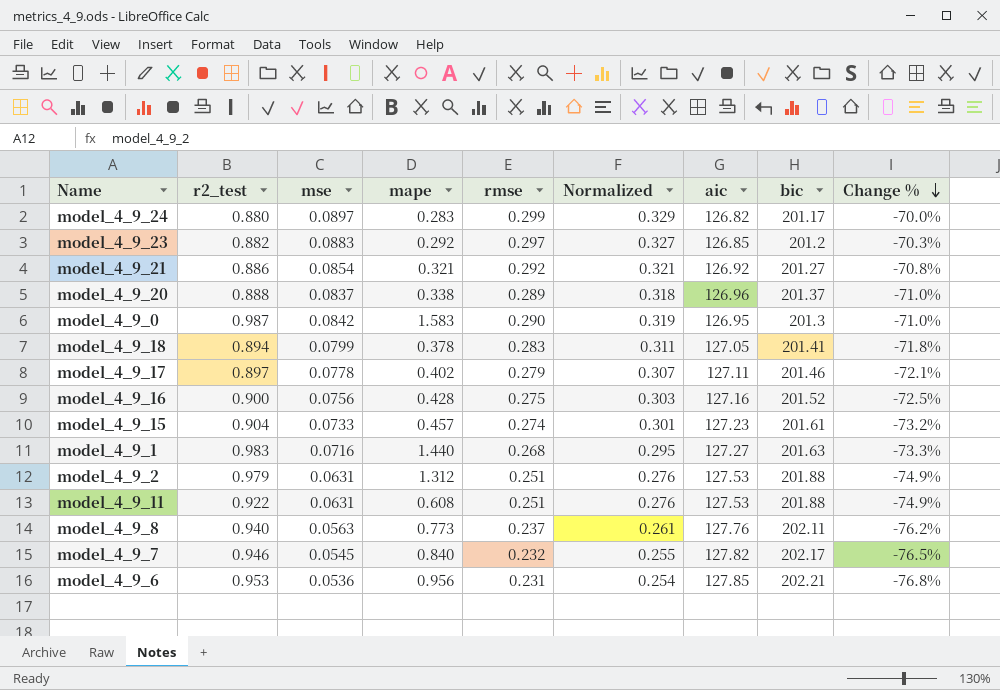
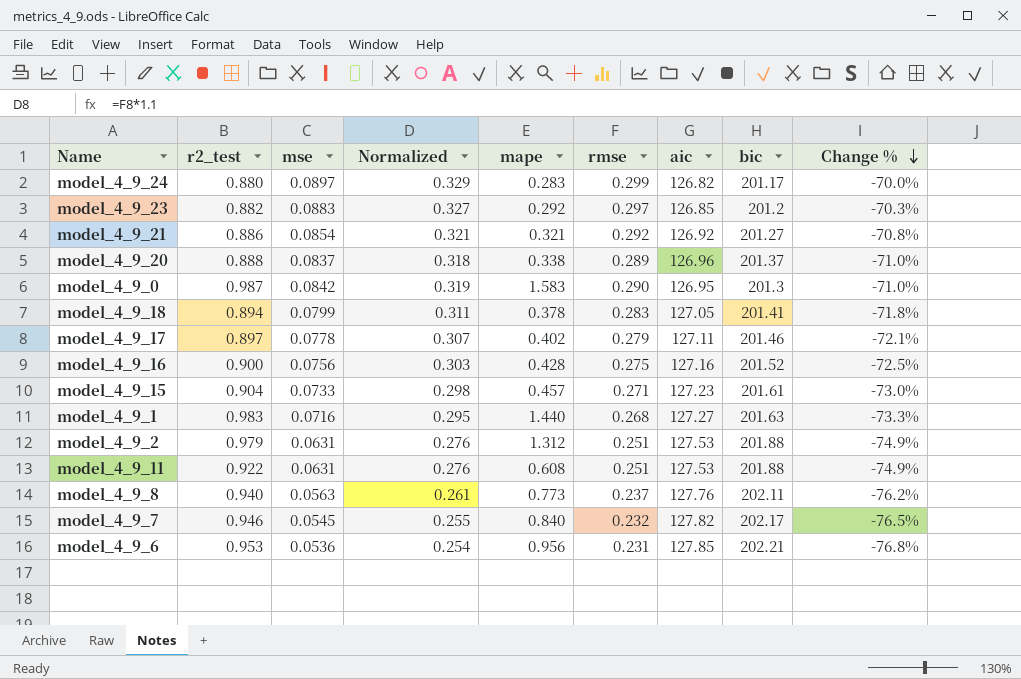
column Normalized | position: 6 -> 4
model_4_9_15 | Normalized: 0.301 -> 0.298
model_4_9_15 | rmse: 0.274 -> 0.271
model_4_9_15 | Change %: -73.2% -> -73.0%

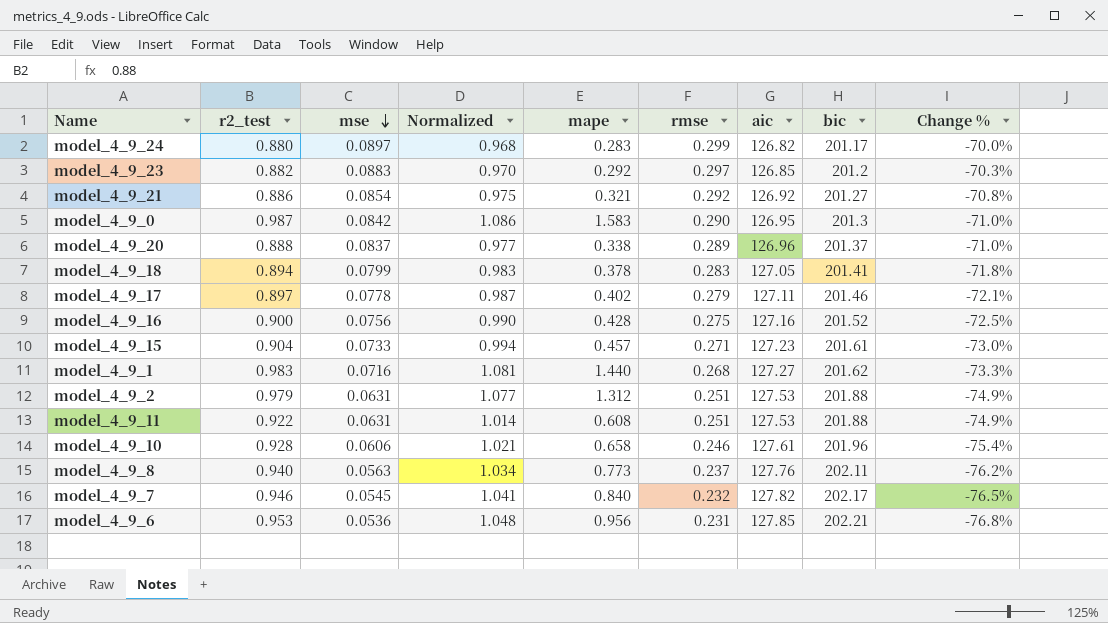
row order: Change % descending -> mse descending
column Normalized | formula: [rmse] * 1.1 -> [r2_test] * 1.1
model_4_9_1 | bic: 201.63 -> 201.62
row model_4_9_10: none -> 0.928 | 0.0606 | 1.021 | 0.658 | 0.246 | 127.61 | 201.96 | -75.4%

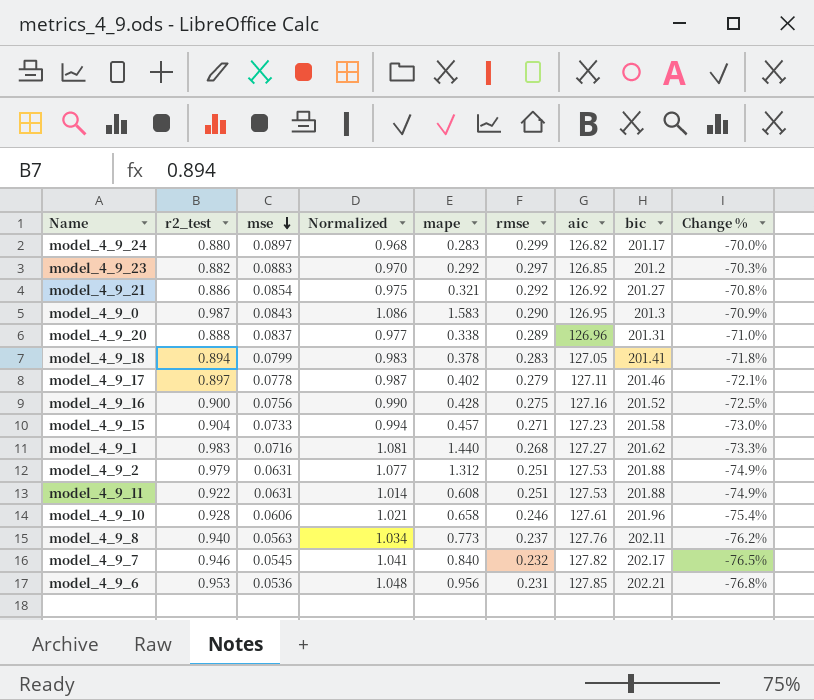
model_4_9_0 | mse: 0.0842 -> 0.0843
model_4_9_0 | Change %: -71.0% -> -70.9%
model_4_9_20 | bic: 201.37 -> 201.31
model_4_9_15 | bic: 201.61 -> 201.58

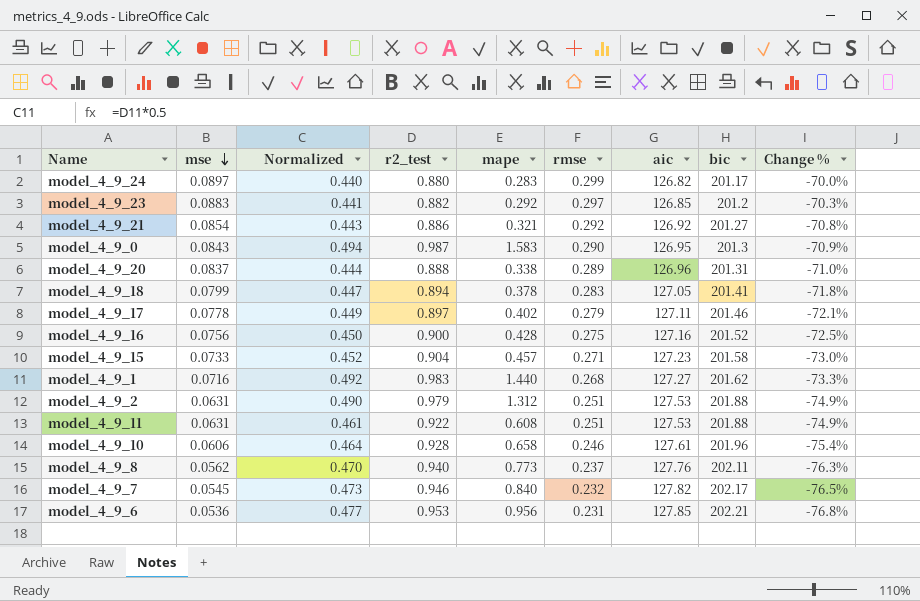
column Normalized | formula: [r2_test] * 1.1 -> [r2_test] * 0.5
column r2_test | position: 2 -> 4
model_4_9_8 | mse: 0.0563 -> 0.0562
model_4_9_8 | Change %: -76.2% -> -76.3%

